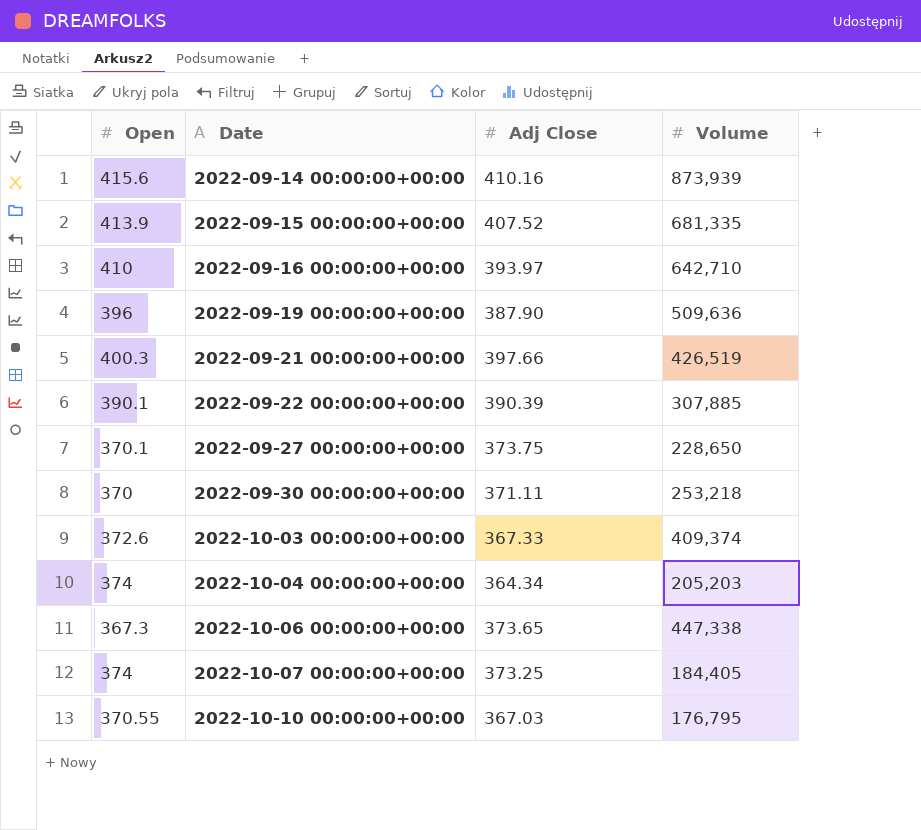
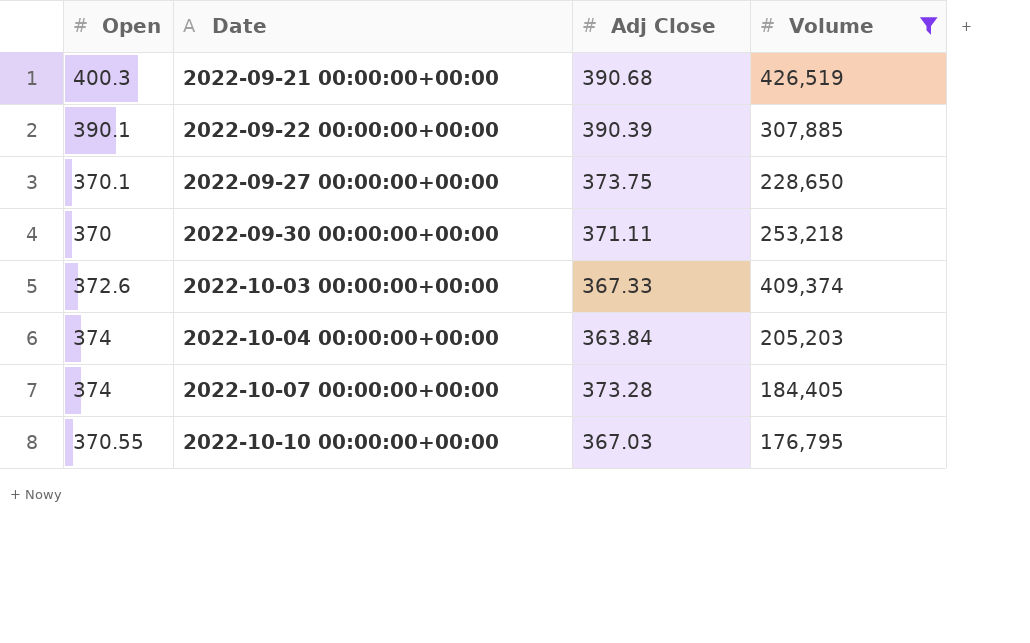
filter: none -> Volume <= 426,519
2022-09-21 00:00:00+00:00 | Adj Close: 397.66 -> 390.68
2022-10-04 00:00:00+00:00 | Adj Close: 364.34 -> 363.84
2022-10-07 00:00:00+00:00 | Adj Close: 373.25 -> 373.28

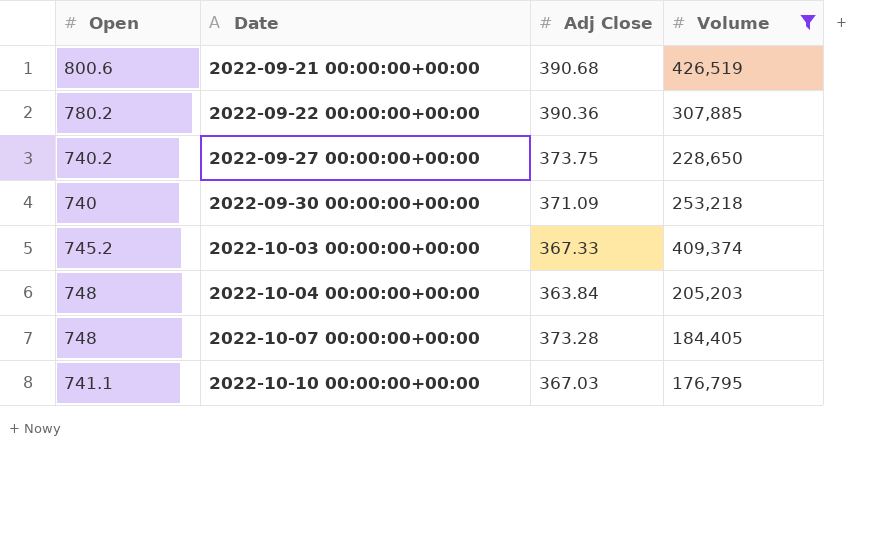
2022-09-21 00:00:00+00:00 | Open: 400.3 -> 800.6
2022-09-22 00:00:00+00:00 | Open: 390.1 -> 780.2
2022-09-22 00:00:00+00:00 | Adj Close: 390.39 -> 390.36
2022-09-27 00:00:00+00:00 | Open: 370.1 -> 740.2
2022-09-30 00:00:00+00:00 | Open: 370 -> 740
2022-09-30 00:00:00+00:00 | Adj Close: 371.11 -> 371.09
2022-10-03 00:00:00+00:00 | Open: 372.6 -> 745.2
2022-10-04 00:00:00+00:00 | Open: 374 -> 748
2022-10-07 00:00:00+00:00 | Open: 374 -> 748
2022-10-10 00:00:00+00:00 | Open: 370.55 -> 741.1

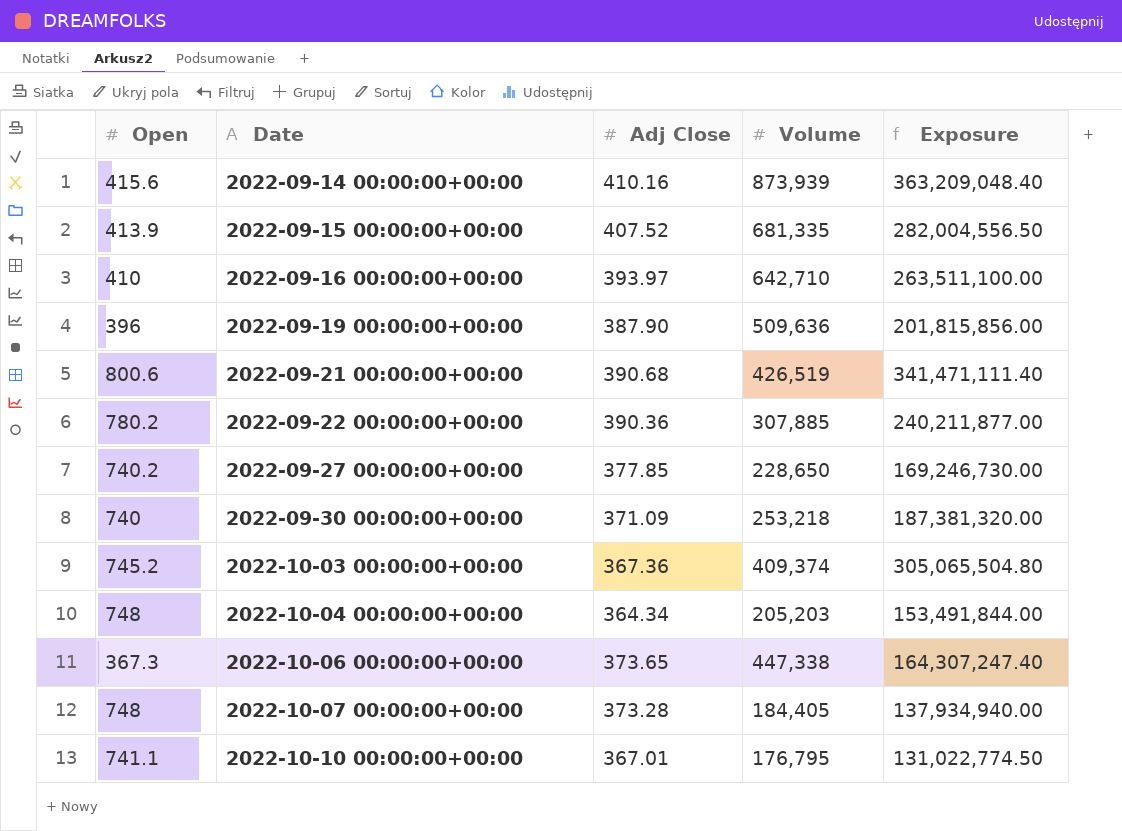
filter: Volume <= 426,519 -> none
column Exposure | formula: none -> [Open] * [Volume]
2022-09-27 00:00:00+00:00 | Adj Close: 373.75 -> 377.85
2022-10-03 00:00:00+00:00 | Adj Close: 367.33 -> 367.36
2022-10-04 00:00:00+00:00 | Adj Close: 363.84 -> 364.34
2022-10-10 00:00:00+00:00 | Adj Close: 367.03 -> 367.01

